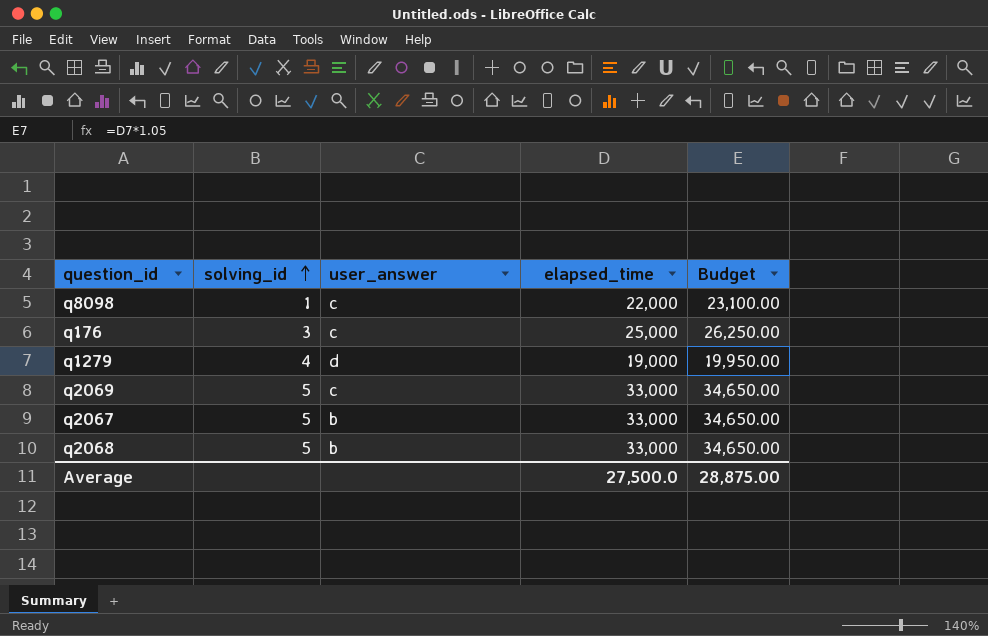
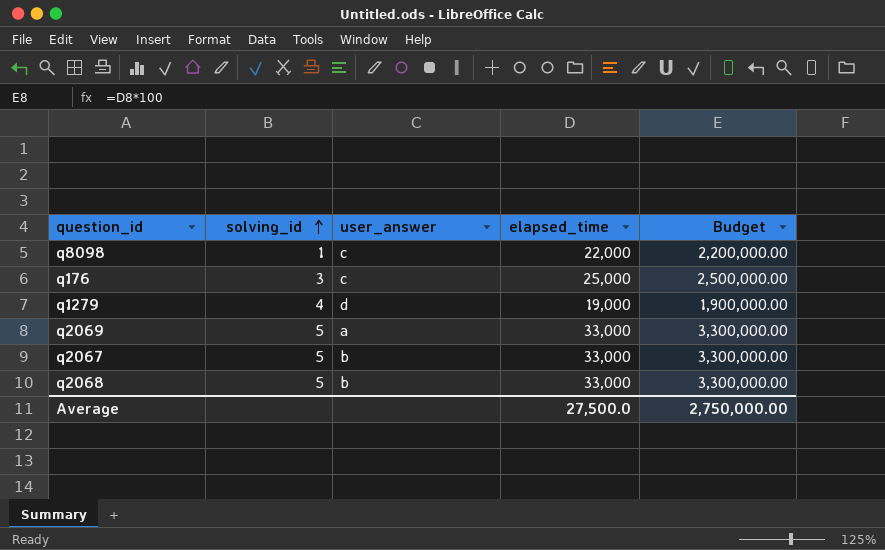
column Budget | formula: [elapsed_time] * 1.05 -> [elapsed_time] * 100
q2069 | user_answer: c -> a
Average | Budget: 28,875.00 -> 2,750,000.00

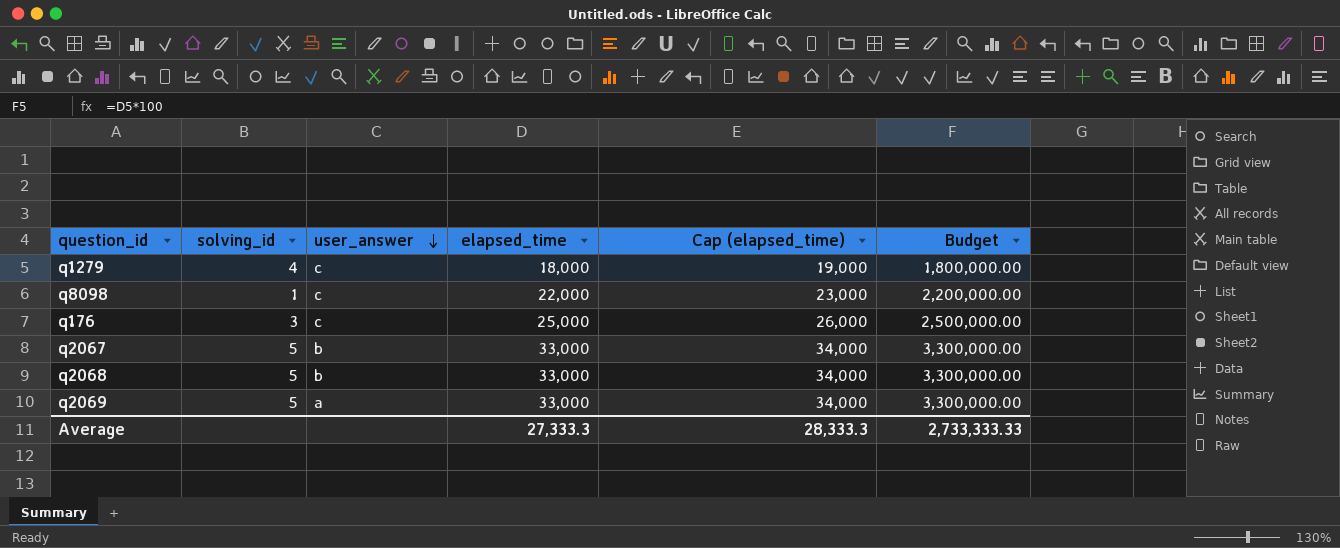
row order: solving_id ascending -> user_answer descending
column Cap (elapsed_time) | formula: none -> [elapsed_time] + 1000
q1279 | user_answer: d -> c
q1279 | elapsed_time: 19,000 -> 18,000
q1279 | Budget: 1,900,000.00 -> 1,800,000.00
Average | elapsed_time: 27,500.0 -> 27,333.3
Average | Budget: 2,750,000.00 -> 2,733,333.33

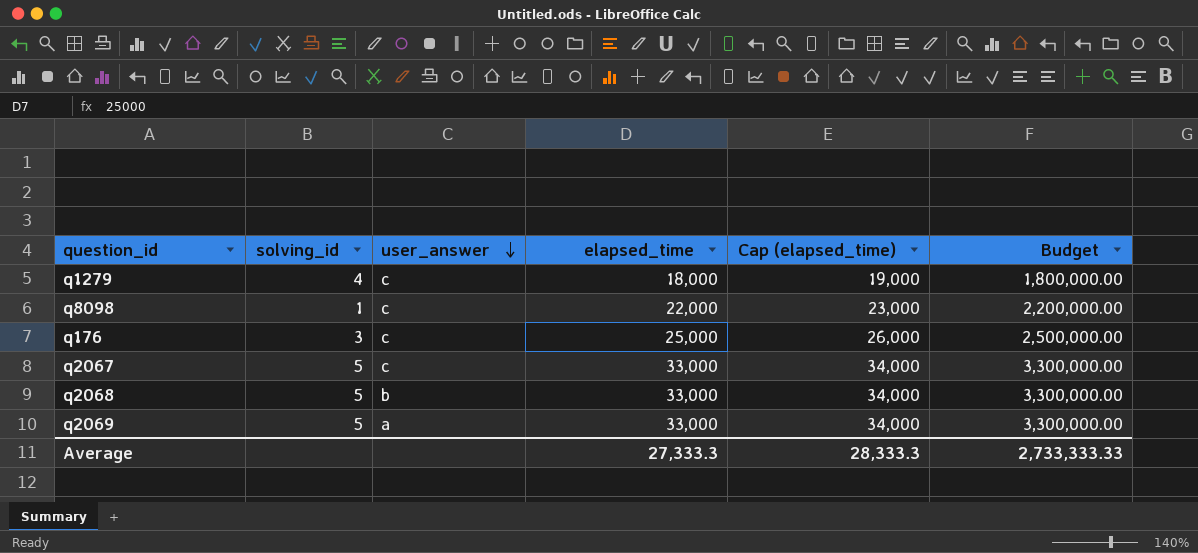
q2067 | user_answer: b -> c

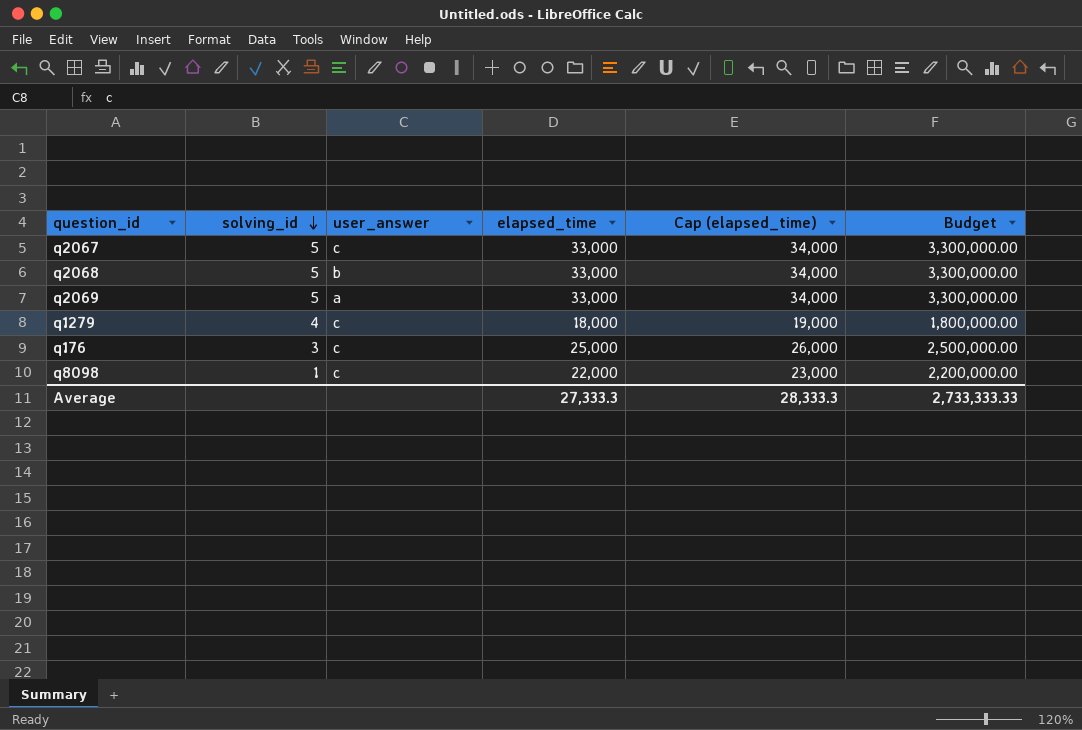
row order: user_answer descending -> solving_id descending

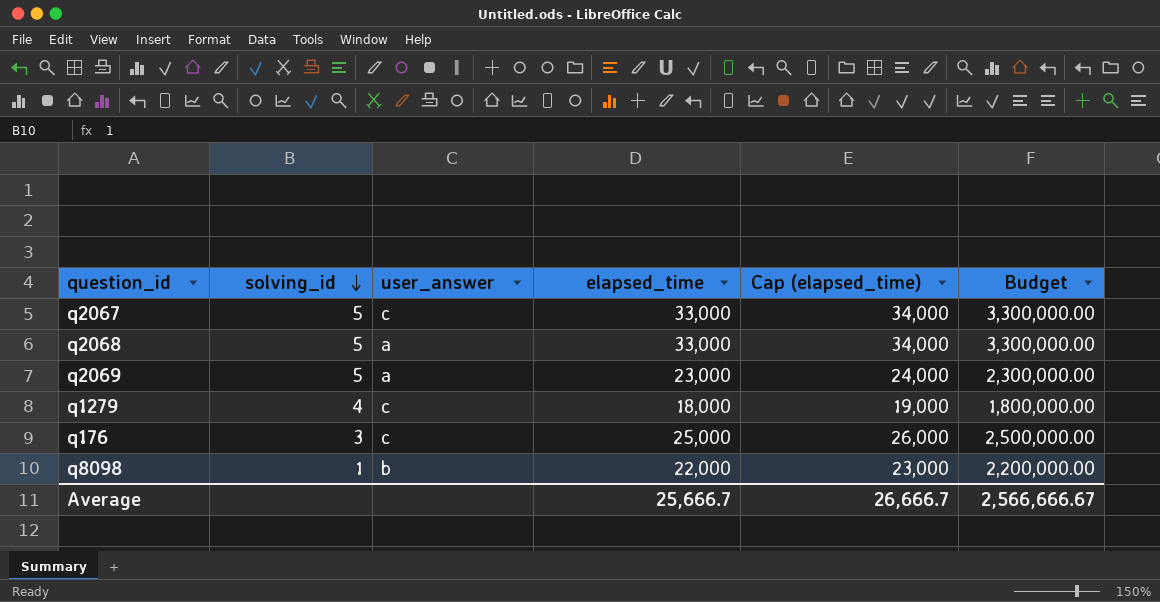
q2068 | user_answer: b -> a
q2069 | elapsed_time: 33,000 -> 23,000
q2069 | Cap (elapsed_time): 34,000 -> 24,000
q2069 | Budget: 3,300,000.00 -> 2,300,000.00
q8098 | user_answer: c -> b
Average | elapsed_time: 27,333.3 -> 25,666.7
Average | Cap (elapsed_time): 28,333.3 -> 26,666.7
Average | Budget: 2,733,333.33 -> 2,566,666.67

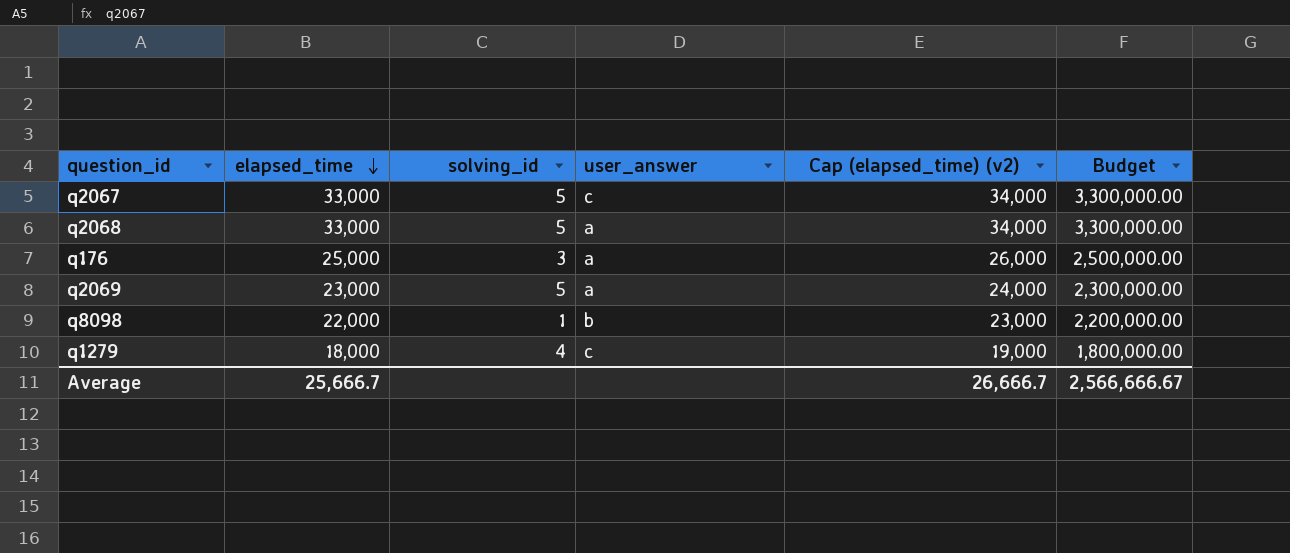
row order: solving_id descending -> elapsed_time descending
column elapsed_time | position: 4 -> 2
column name: Cap (elapsed_time) -> Cap (elapsed_time) (v2)
q176 | user_answer: c -> a

